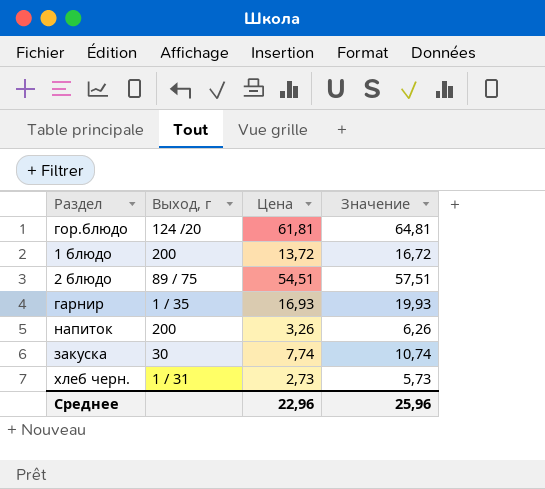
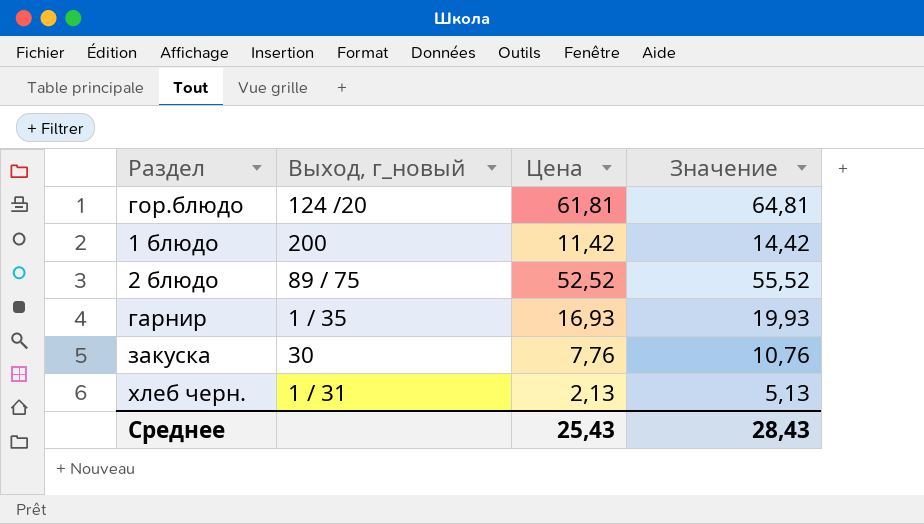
column name: Выход, г -> Выход, г_новый
row напиток: 200 | 3,26 | 6,26 -> none
1 блюдо | Цена: 13,72 -> 11,42
1 блюдо | Значение: 16,72 -> 14,42
2 блюдо | Цена: 54,51 -> 52,52
2 блюдо | Значение: 57,51 -> 55,52
закуска | Цена: 7,74 -> 7,76
закуска | Значение: 10,74 -> 10,76
хлеб черн. | Цена: 2,73 -> 2,13
хлеб черн. | Значение: 5,73 -> 5,13
Среднее | Цена: 22,96 -> 25,43
Среднее | Значение: 25,96 -> 28,43

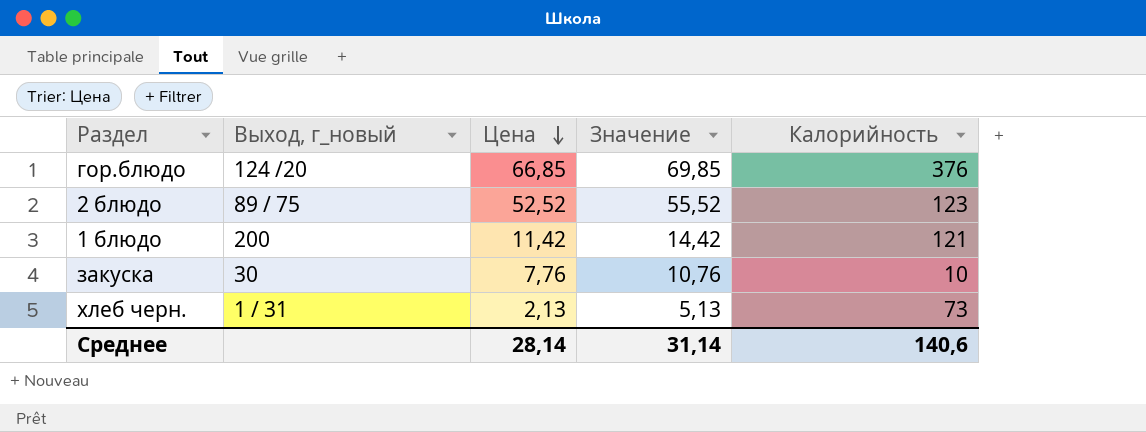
row order: none -> Цена descending
column Калорийность | position: none -> 5
row гарнир: 1 / 35 | 16,93 | 19,93 -> none
гор.блюдо | Цена: 61,81 -> 66,85
гор.блюдо | Значение: 64,81 -> 69,85
Среднее | Цена: 25,43 -> 28,14
Среднее | Значение: 28,43 -> 31,14

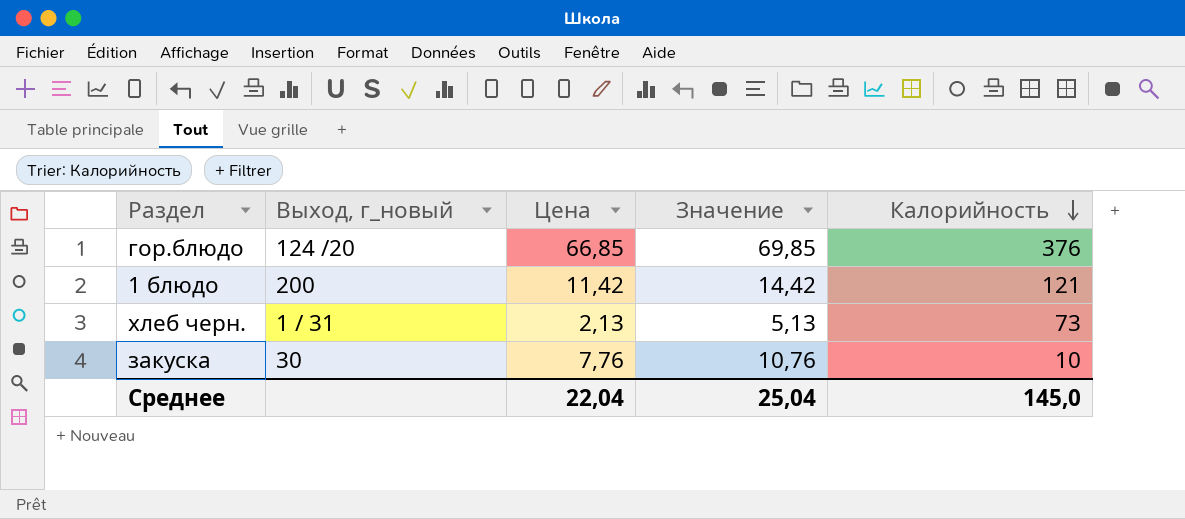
row order: Цена descending -> Калорийность descending
row 2 блюдо: 89 / 75 | 52,52 | 55,52 | 123 -> none
Среднее | Цена: 28,14 -> 22,04
Среднее | Значение: 31,14 -> 25,04
Среднее | Калорийность: 140,6 -> 145,0

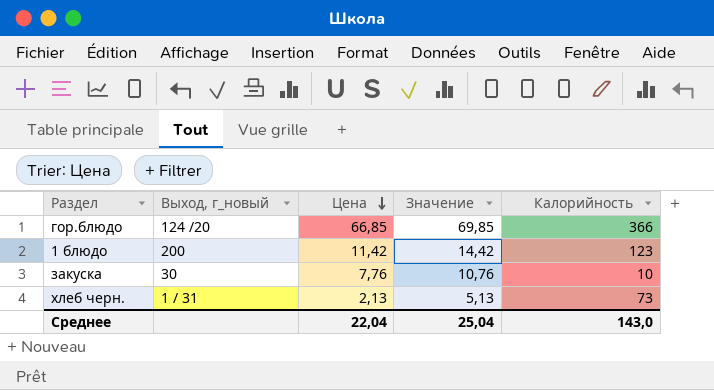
row order: Калорийность descending -> Цена descending
гор.блюдо | Калорийность: 376 -> 366
1 блюдо | Калорийность: 121 -> 123
Среднее | Калорийность: 145,0 -> 143,0

